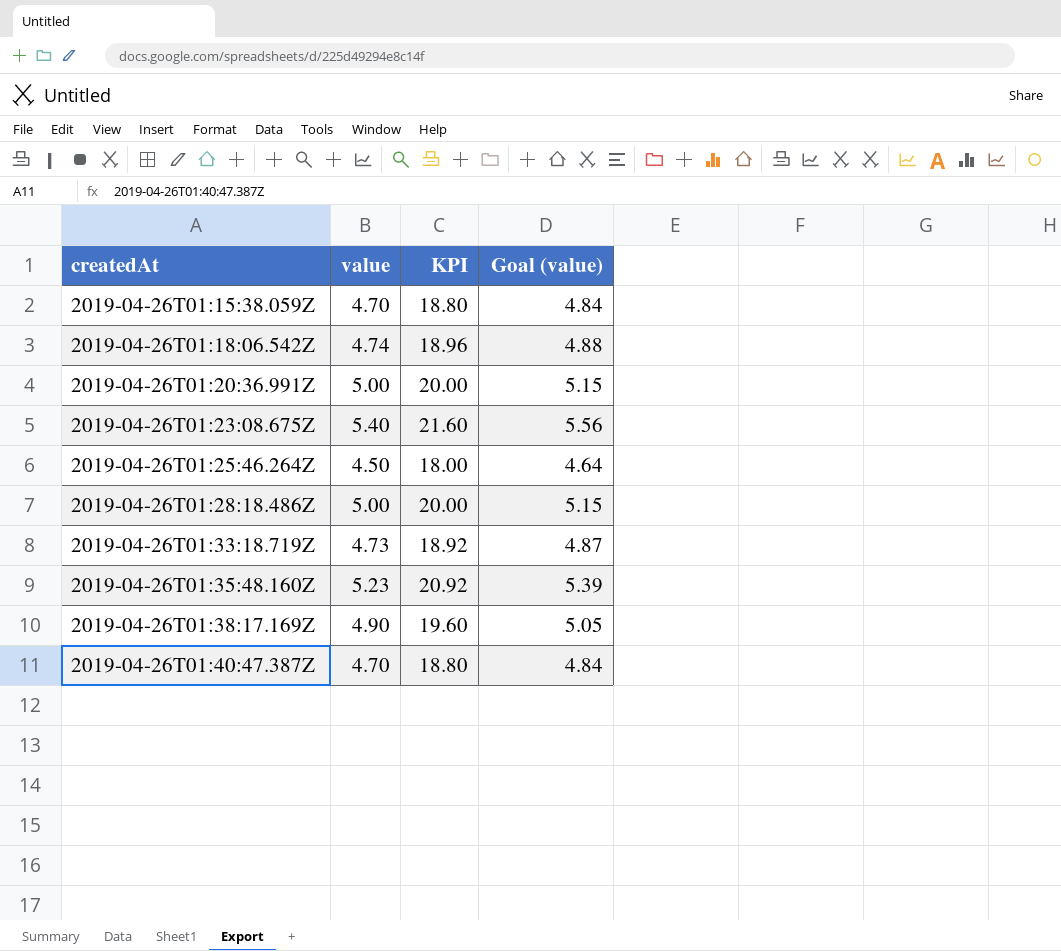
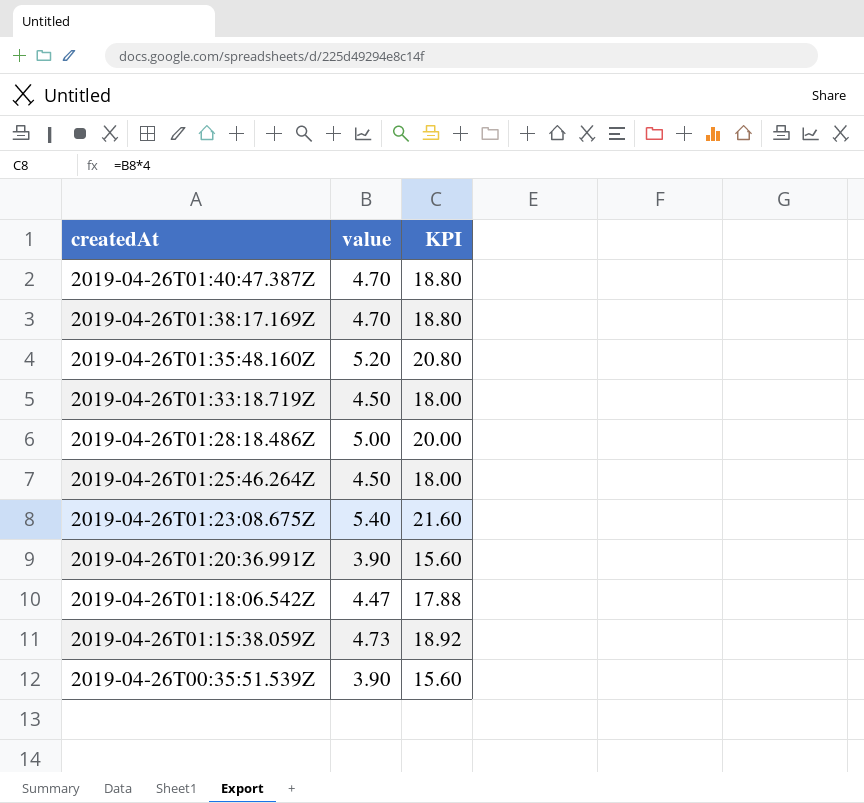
row order: createdAt ascending -> createdAt descending
column Goal (value) | formula: [value] * 1.03 -> none
2019-04-26T01:38:17.169Z | value: 4.90 -> 4.70
2019-04-26T01:38:17.169Z | KPI: 19.60 -> 18.80
2019-04-26T01:35:48.160Z | value: 5.23 -> 5.20
2019-04-26T01:35:48.160Z | KPI: 20.92 -> 20.80
2019-04-26T01:33:18.719Z | value: 4.73 -> 4.50
2019-04-26T01:33:18.719Z | KPI: 18.92 -> 18.00
2019-04-26T01:20:36.991Z | value: 5.00 -> 3.90
2019-04-26T01:20:36.991Z | KPI: 20.00 -> 15.60
2019-04-26T01:18:06.542Z | value: 4.74 -> 4.47
2019-04-26T01:18:06.542Z | KPI: 18.96 -> 17.88
2019-04-26T01:15:38.059Z | value: 4.70 -> 4.73
2019-04-26T01:15:38.059Z | KPI: 18.80 -> 18.92
row 2019-04-26T00:35:51.539Z: none -> 3.90 | 15.60

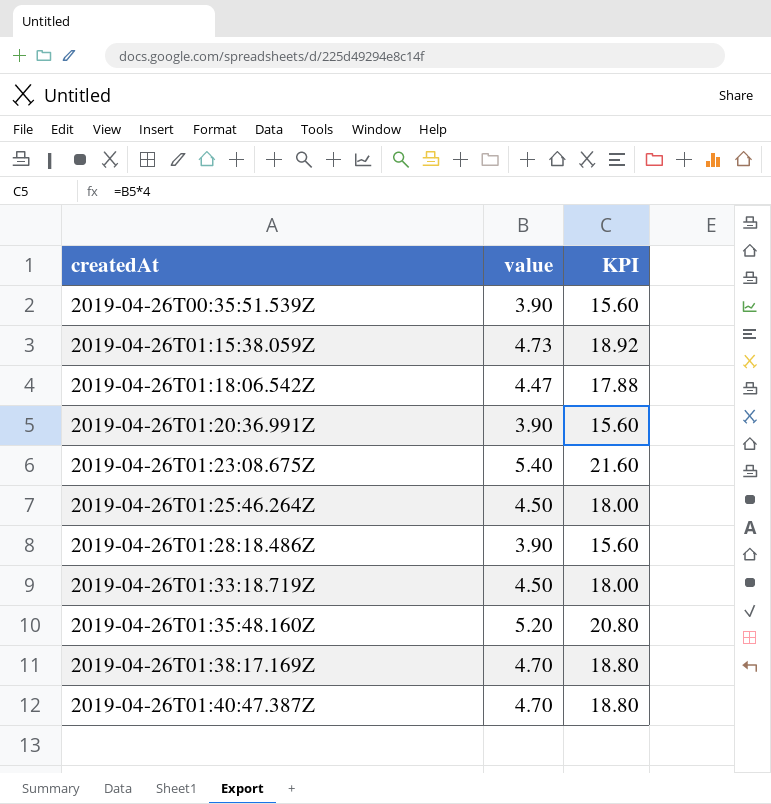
row order: createdAt descending -> createdAt ascending
2019-04-26T01:28:18.486Z | value: 5.00 -> 3.90
2019-04-26T01:28:18.486Z | KPI: 20.00 -> 15.60

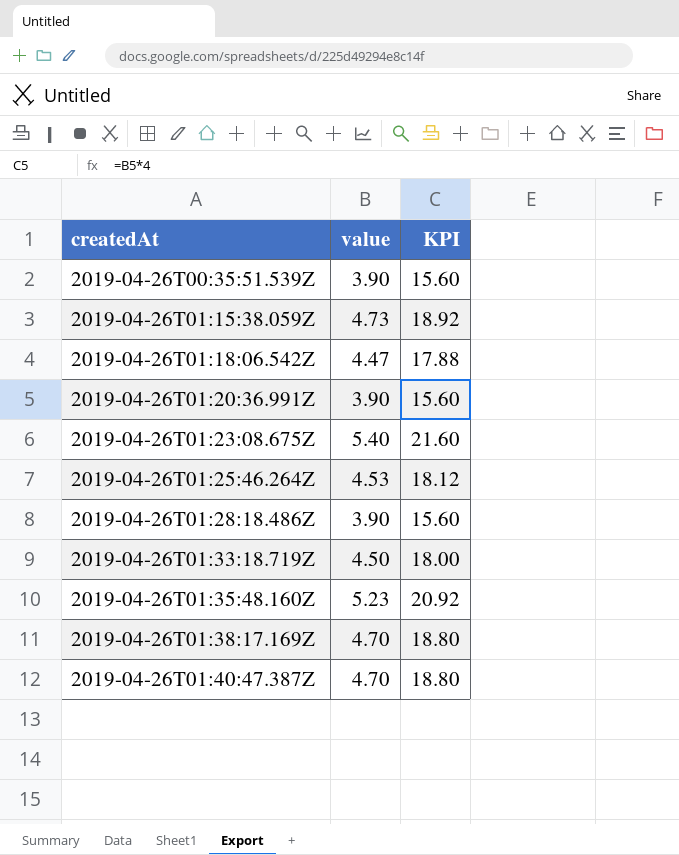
2019-04-26T01:25:46.264Z | value: 4.50 -> 4.53
2019-04-26T01:25:46.264Z | KPI: 18.00 -> 18.12
2019-04-26T01:35:48.160Z | value: 5.20 -> 5.23
2019-04-26T01:35:48.160Z | KPI: 20.80 -> 20.92

